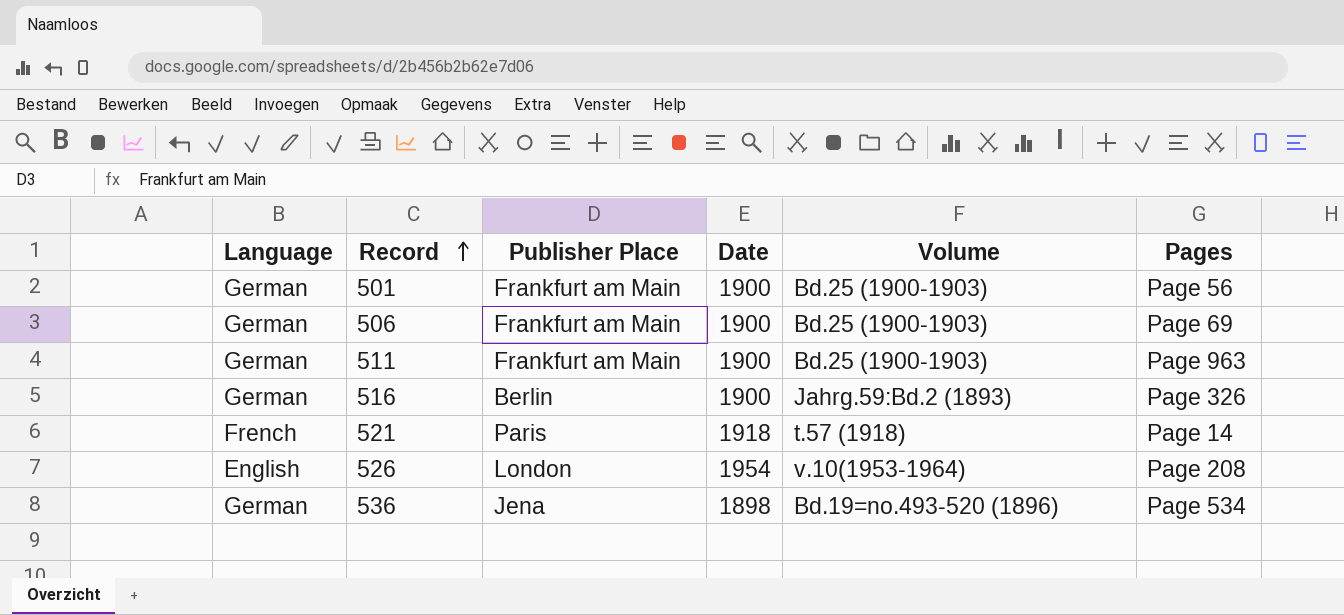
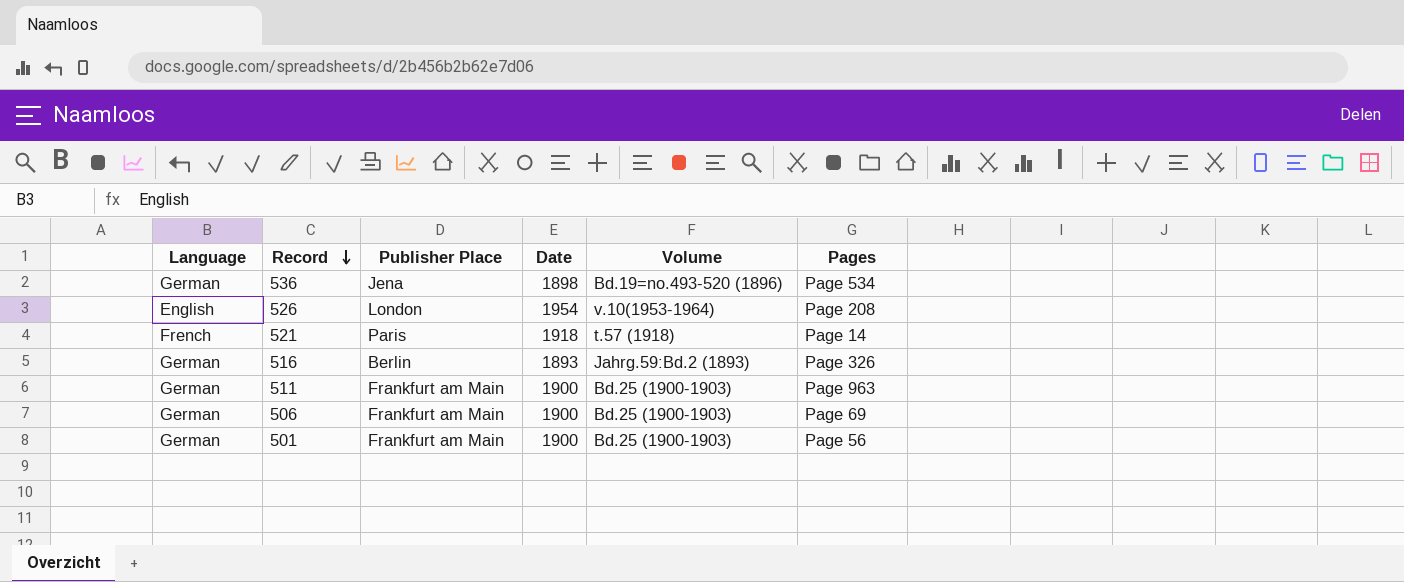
row order: Record ascending -> Record descending
516 | Date: 1900 -> 1893

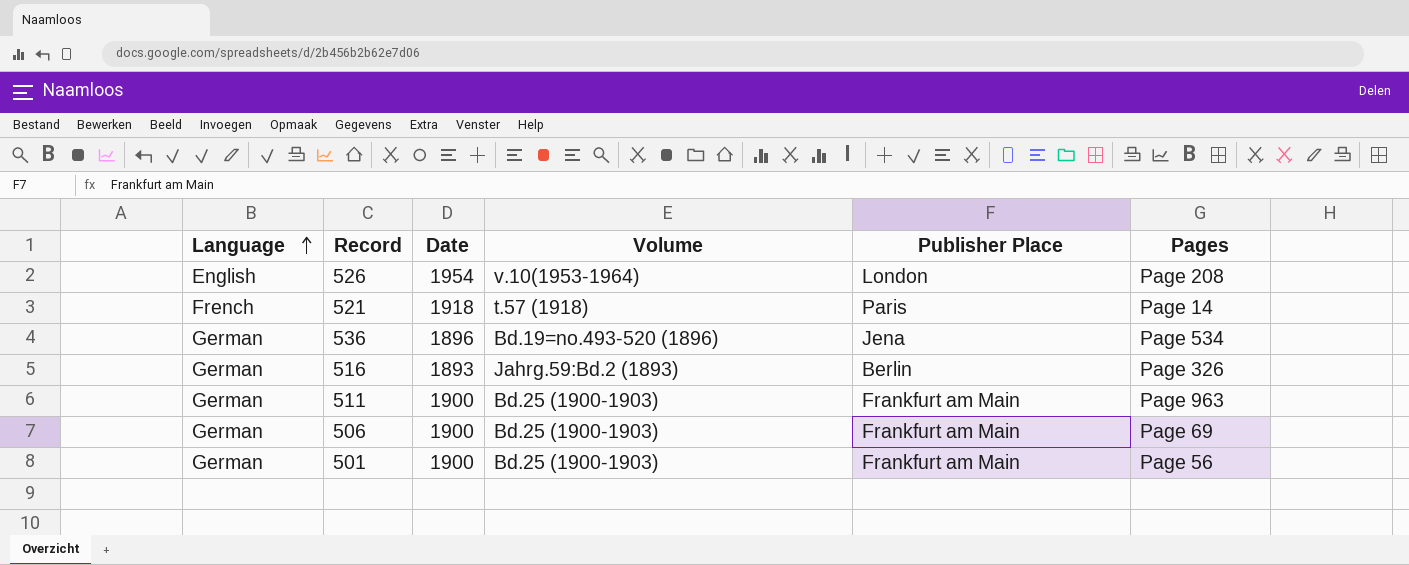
row order: Record descending -> Language ascending
column Publisher Place | position: 3 -> 5
536 | Date: 1898 -> 1896

